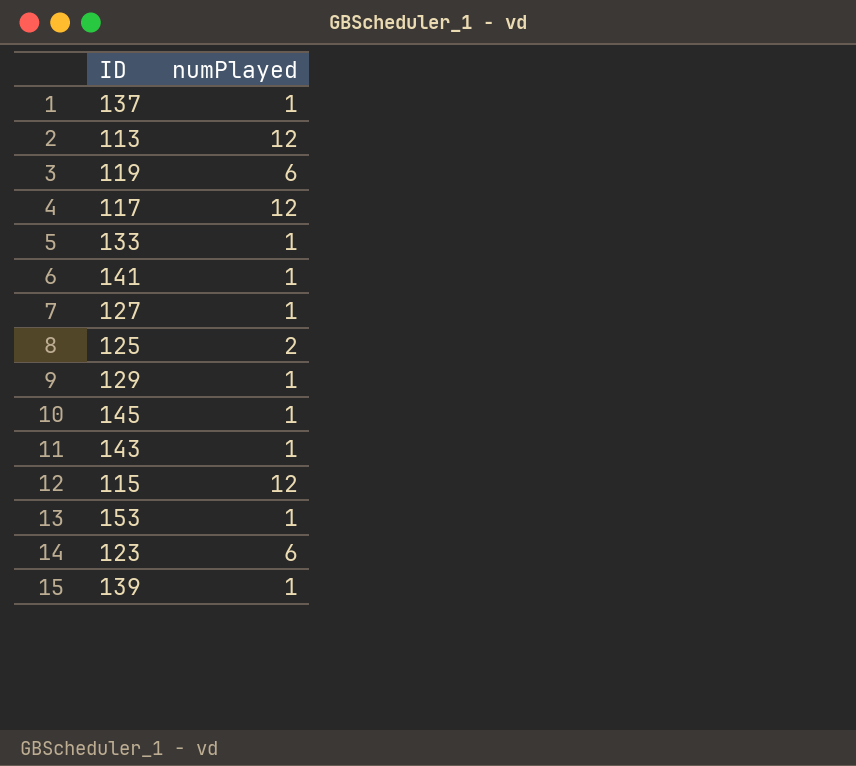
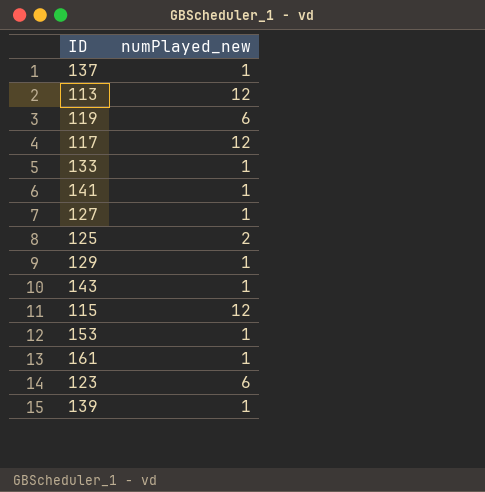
column name: numPlayed -> numPlayed_new
row 145: 1 -> none
row 161: none -> 1

